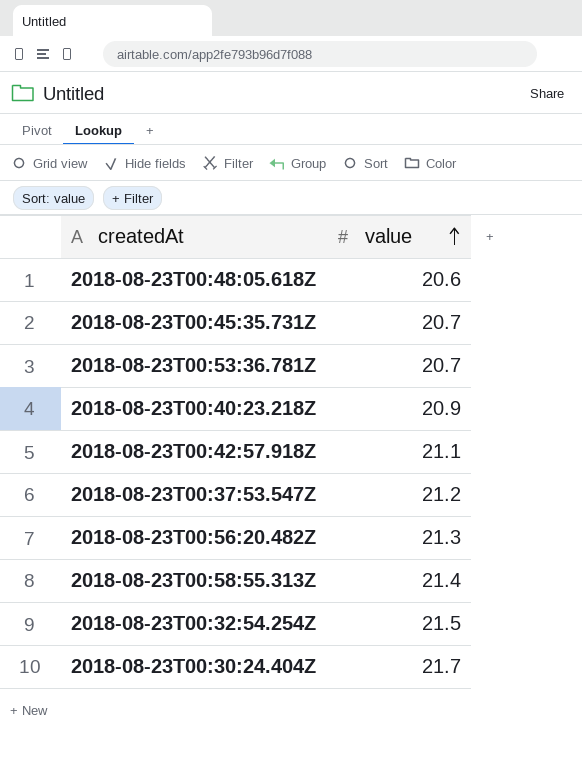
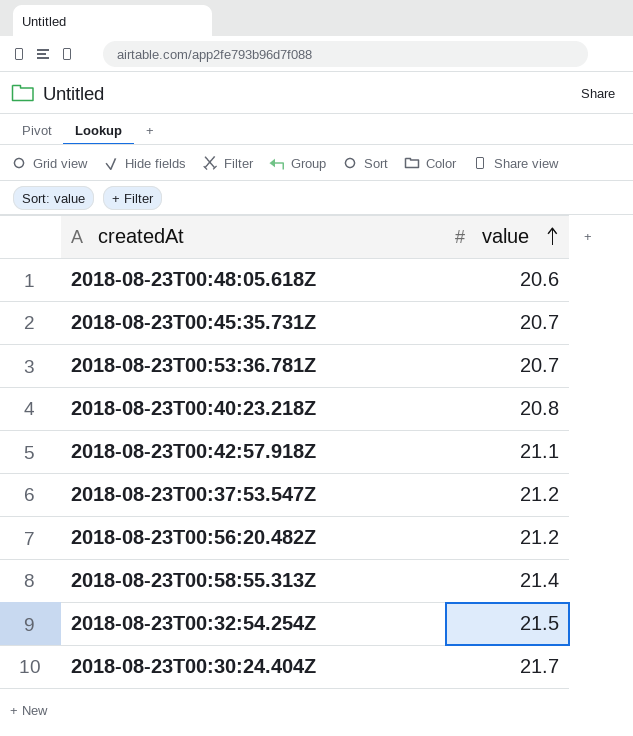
2018-08-23T00:40:23.218Z | value: 20.9 -> 20.8
2018-08-23T00:56:20.482Z | value: 21.3 -> 21.2

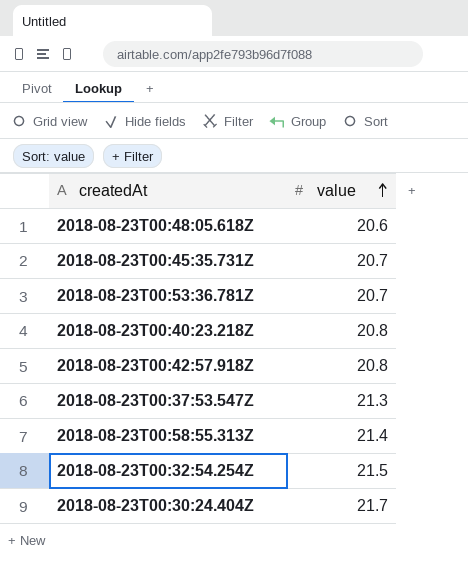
row 2018-08-23T00:56:20.482Z: 21.2 -> none
2018-08-23T00:42:57.918Z | value: 21.1 -> 20.8
2018-08-23T00:37:53.547Z | value: 21.2 -> 21.3

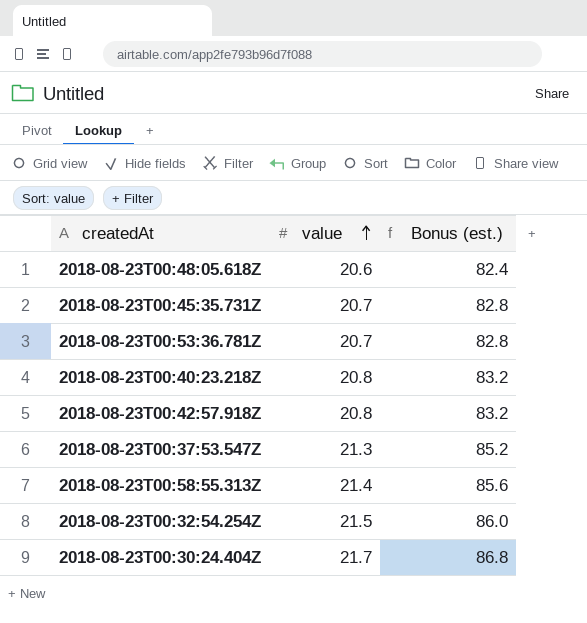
column Bonus (est.) | formula: none -> [value] * 4

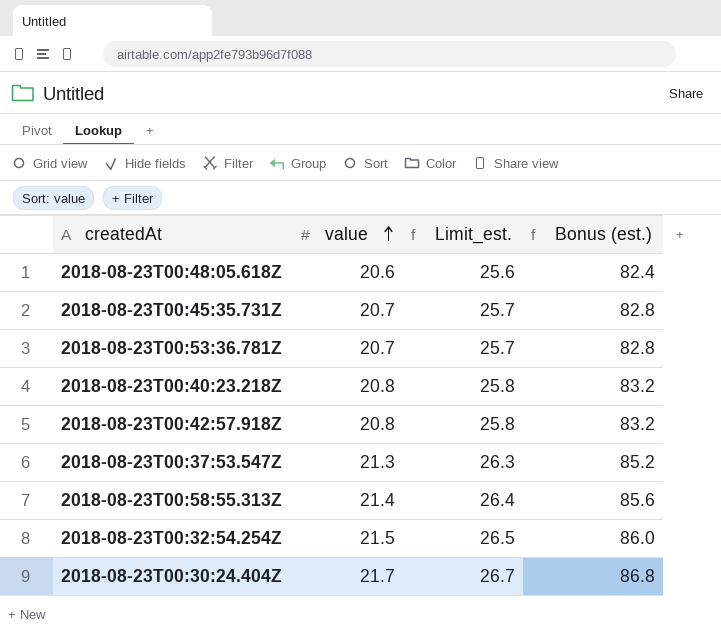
column Limit_est. | formula: none -> [value] + 5

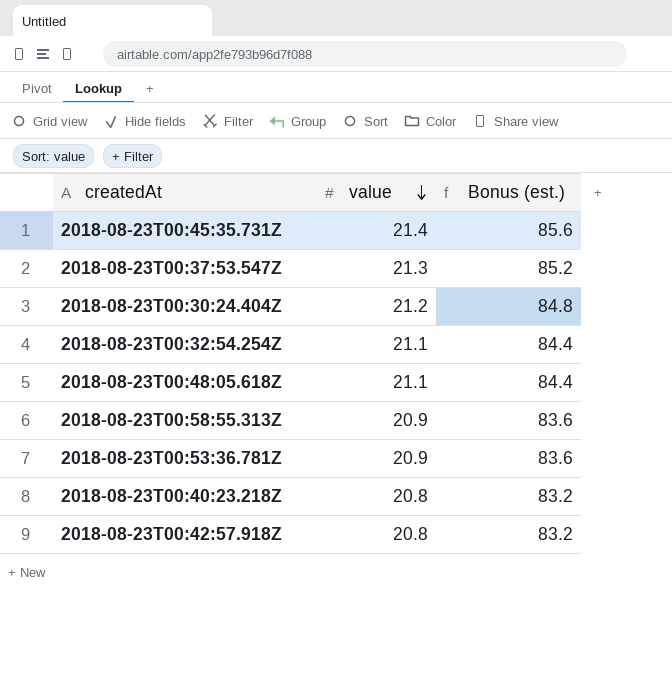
row order: value ascending -> value descending
column Limit_est. | formula: [value] + 5 -> none
2018-08-23T00:45:35.731Z | value: 20.7 -> 21.4
2018-08-23T00:45:35.731Z | Bonus (est.): 82.8 -> 85.6
2018-08-23T00:30:24.404Z | value: 21.7 -> 21.2
2018-08-23T00:30:24.404Z | Bonus (est.): 86.8 -> 84.8
2018-08-23T00:32:54.254Z | value: 21.5 -> 21.1
2018-08-23T00:32:54.254Z | Bonus (est.): 86.0 -> 84.4
2018-08-23T00:48:05.618Z | value: 20.6 -> 21.1
2018-08-23T00:48:05.618Z | Bonus (est.): 82.4 -> 84.4
2018-08-23T00:58:55.313Z | value: 21.4 -> 20.9
2018-08-23T00:58:55.313Z | Bonus (est.): 85.6 -> 83.6
2018-08-23T00:53:36.781Z | value: 20.7 -> 20.9
2018-08-23T00:53:36.781Z | Bonus (est.): 82.8 -> 83.6

